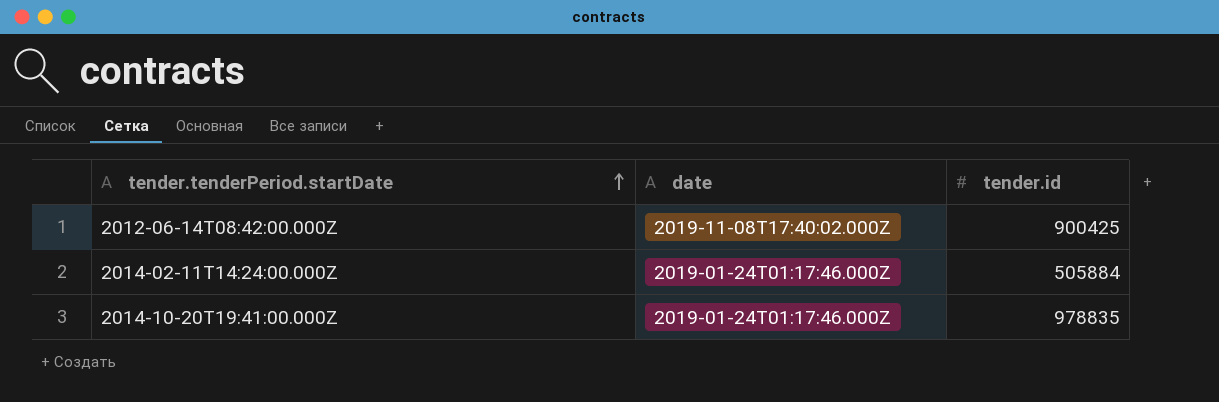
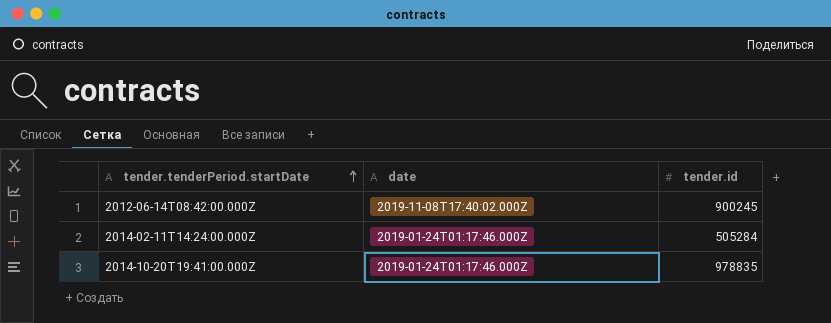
2012-06-14T08:42:00.000Z | tender.id: 900425 -> 900245
2014-02-11T14:24:00.000Z | tender.id: 505884 -> 505284

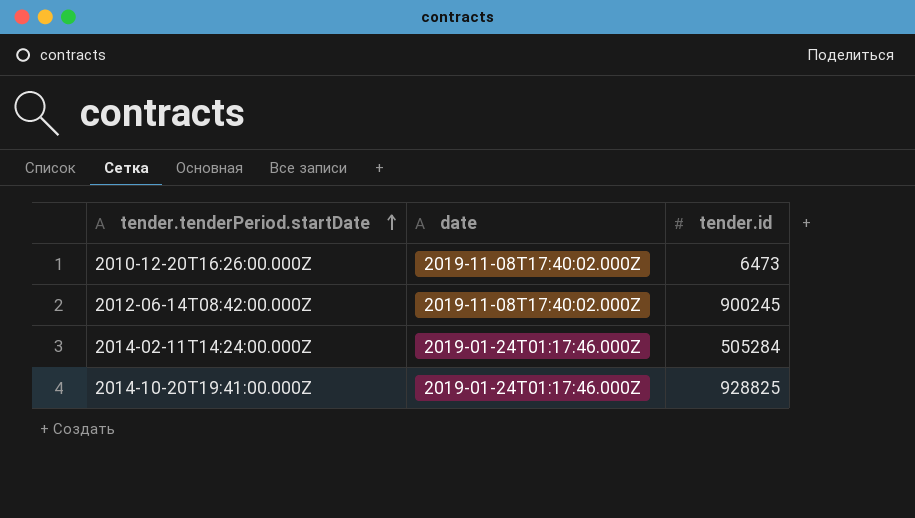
row 2010-12-20T16:26:00.000Z: none -> 2019-11-08T17:40:02.000Z | 6473
2014-10-20T19:41:00.000Z | tender.id: 978835 -> 928825

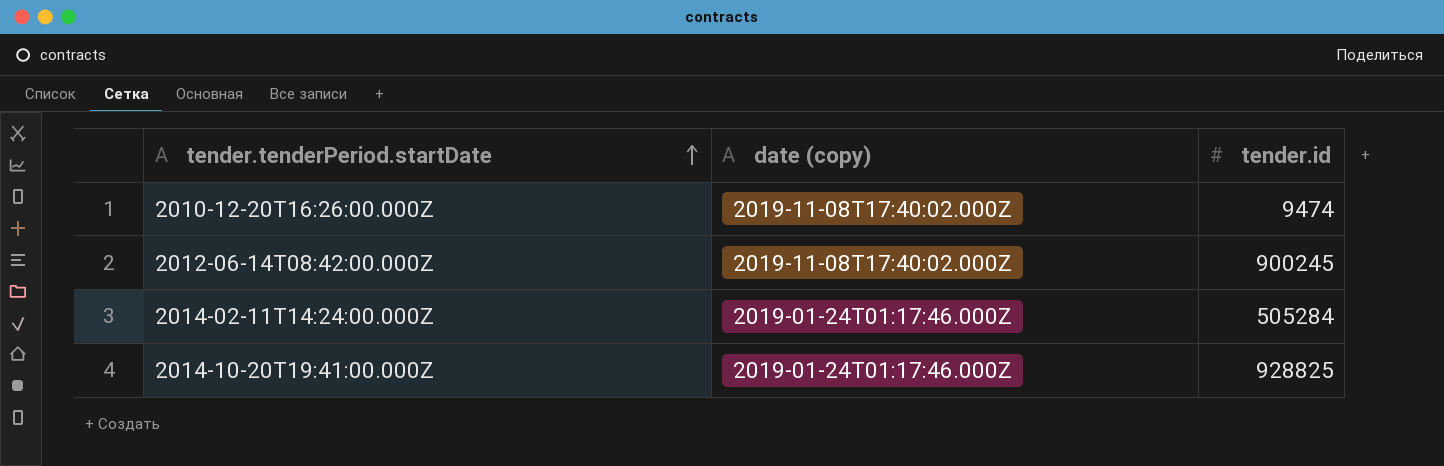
column name: date -> date (copy)
2010-12-20T16:26:00.000Z | tender.id: 6473 -> 9474

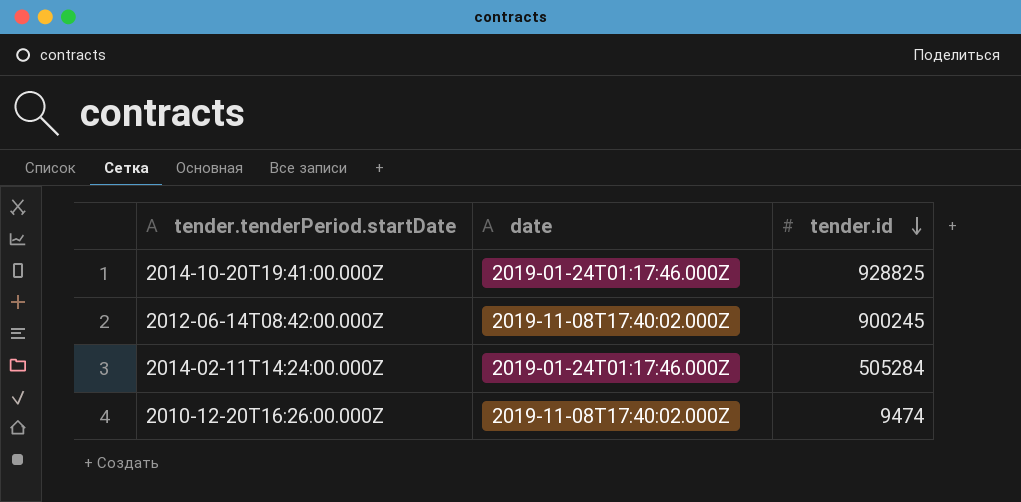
row order: tender.tenderPeriod.startDate ascending -> tender.id descending
column name: date (copy) -> date

